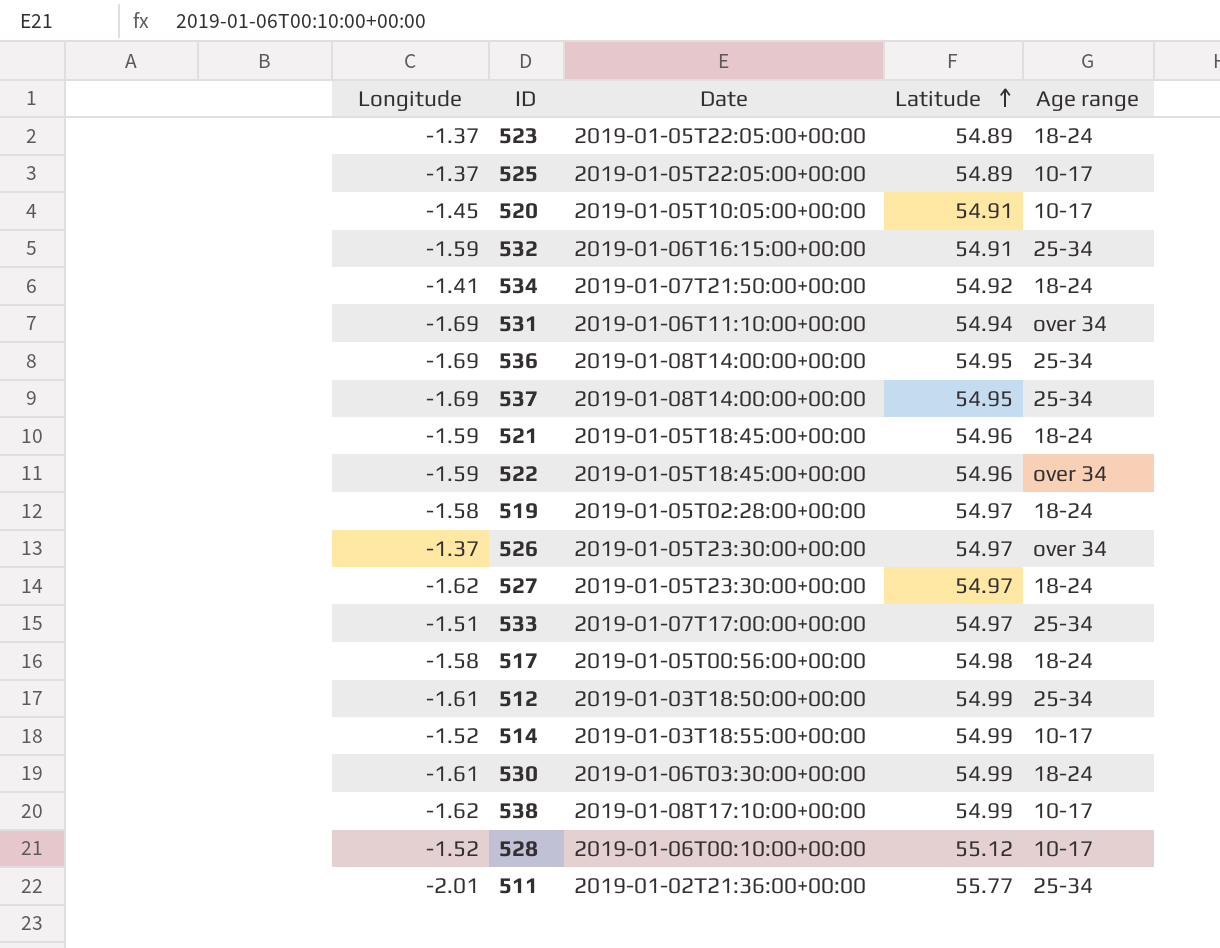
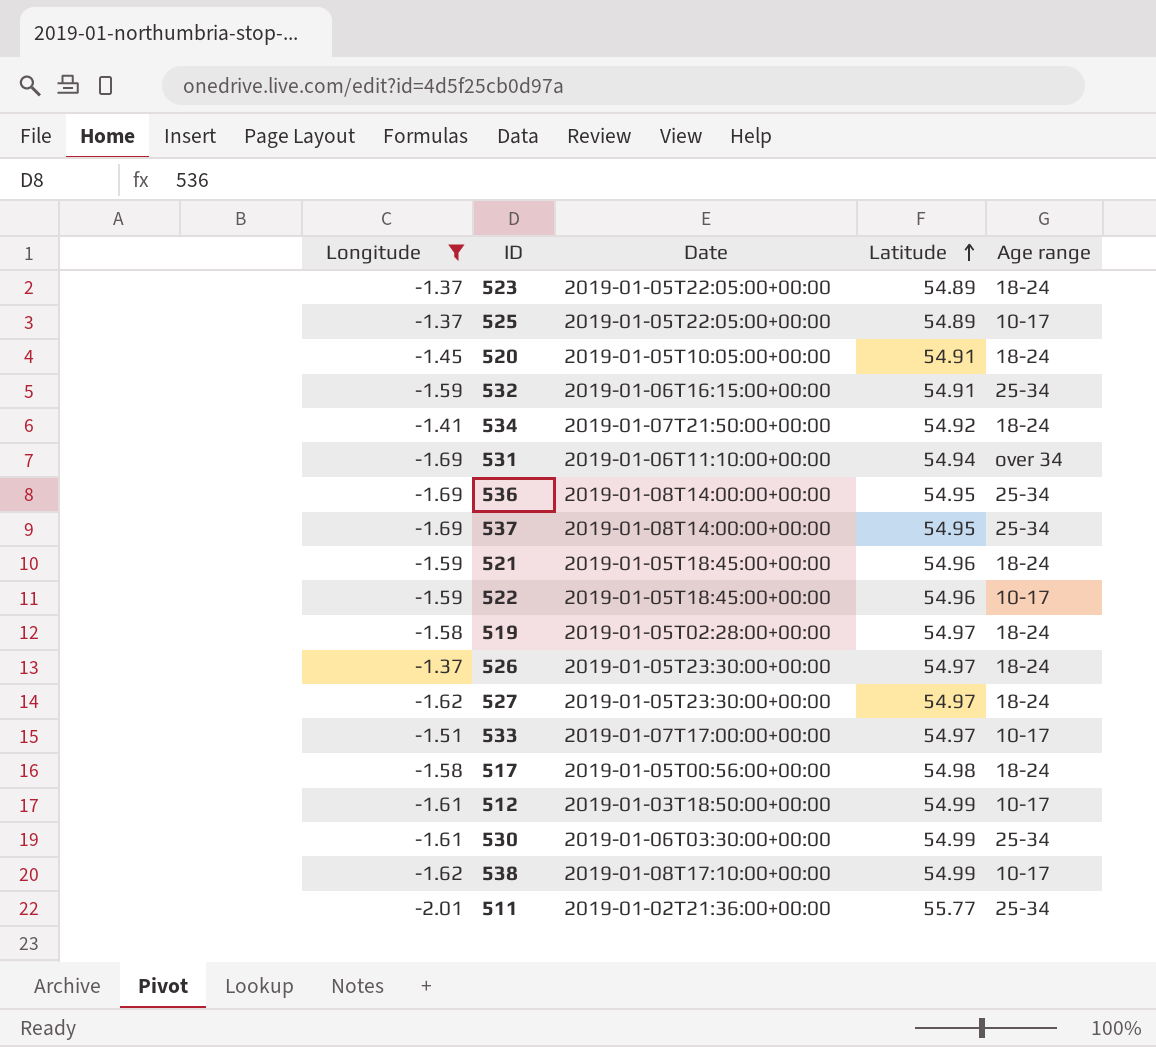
filter: none -> Longitude != -1.52
520 | Age range: 10-17 -> 18-24
522 | Age range: over 34 -> 10-17
526 | Age range: over 34 -> 18-24
533 | Age range: 25-34 -> 10-17
512 | Age range: 25-34 -> 10-17
530 | Age range: 18-24 -> 25-34

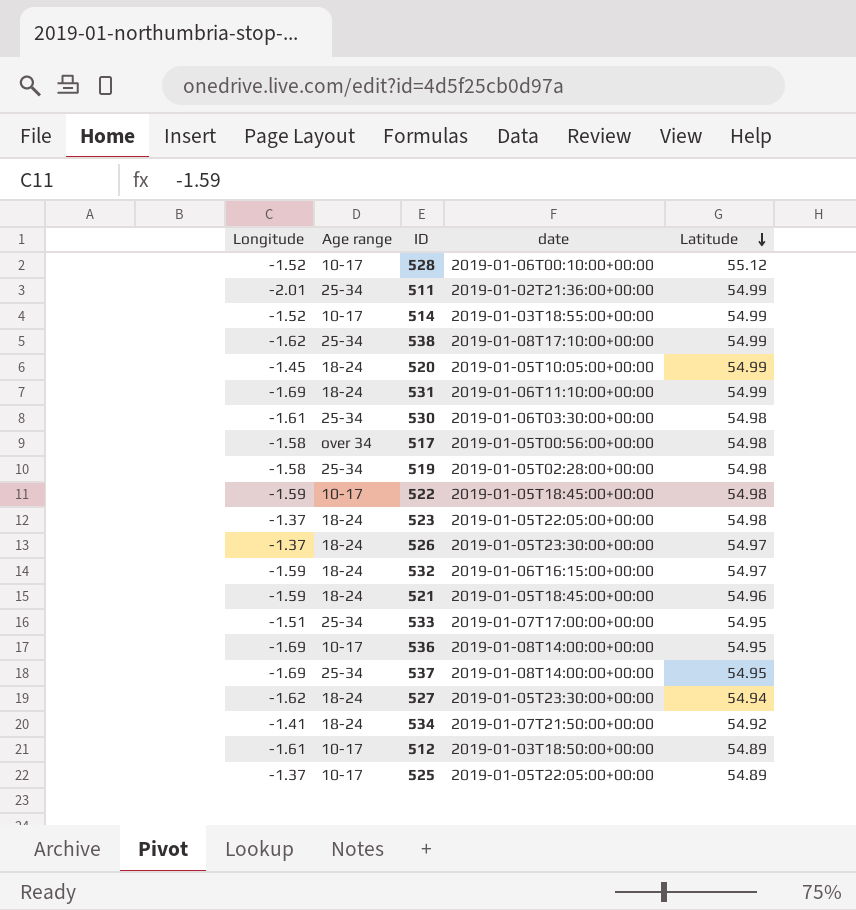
filter: Longitude != -1.52 -> none
row order: Latitude ascending -> Latitude descending
column Age range | position: 5 -> 2
column name: Date -> date
511 | Latitude: 55.77 -> 54.99
538 | Age range: 10-17 -> 25-34
520 | Latitude: 54.91 -> 54.99
531 | Age range: over 34 -> 18-24
531 | Latitude: 54.94 -> 54.99
530 | Latitude: 54.99 -> 54.98
517 | Age range: 18-24 -> over 34
519 | Age range: 18-24 -> 25-34
519 | Latitude: 54.97 -> 54.98
522 | Latitude: 54.96 -> 54.98
523 | Latitude: 54.89 -> 54.98
532 | Age range: 25-34 -> 18-24
532 | Latitude: 54.91 -> 54.97
533 | Age range: 10-17 -> 25-34
533 | Latitude: 54.97 -> 54.95
536 | Age range: 25-34 -> 10-17
527 | Latitude: 54.97 -> 54.94
512 | Latitude: 54.99 -> 54.89

